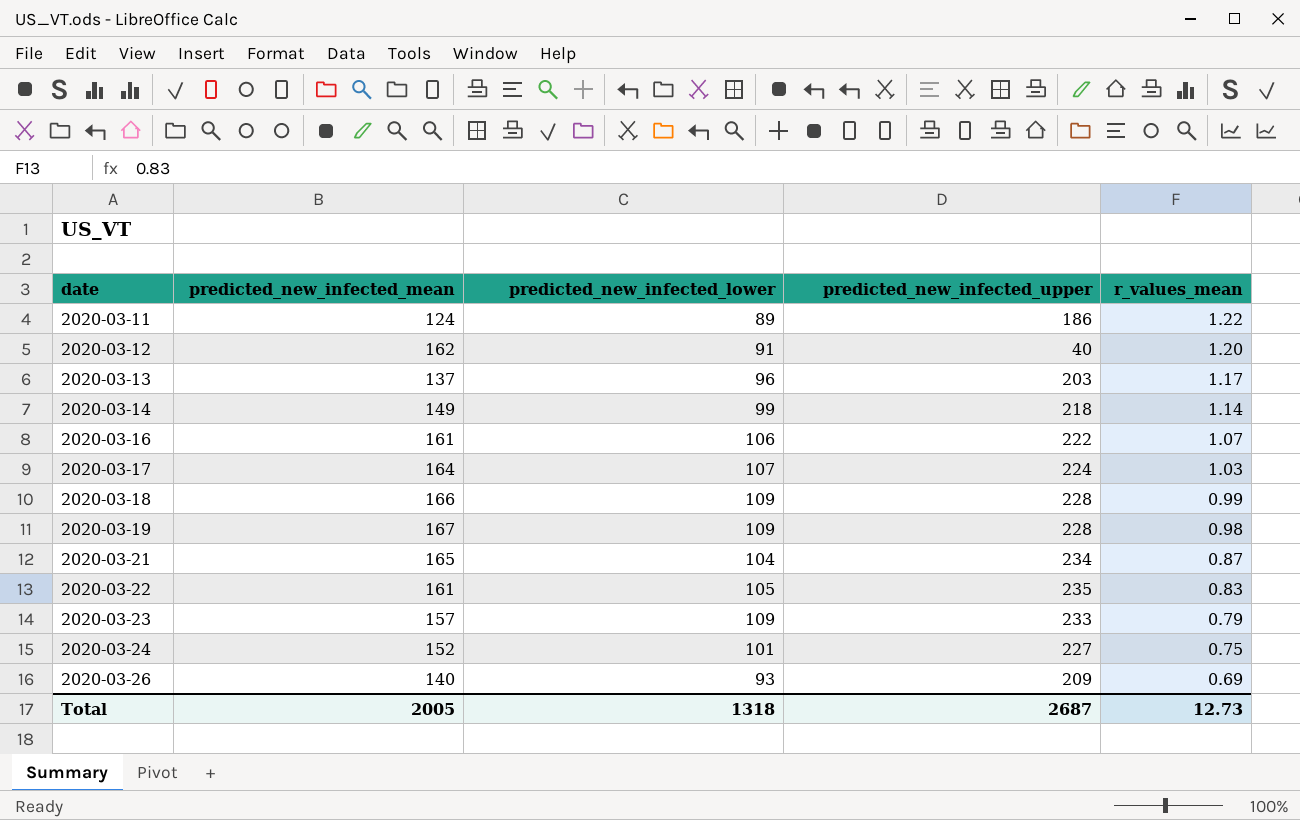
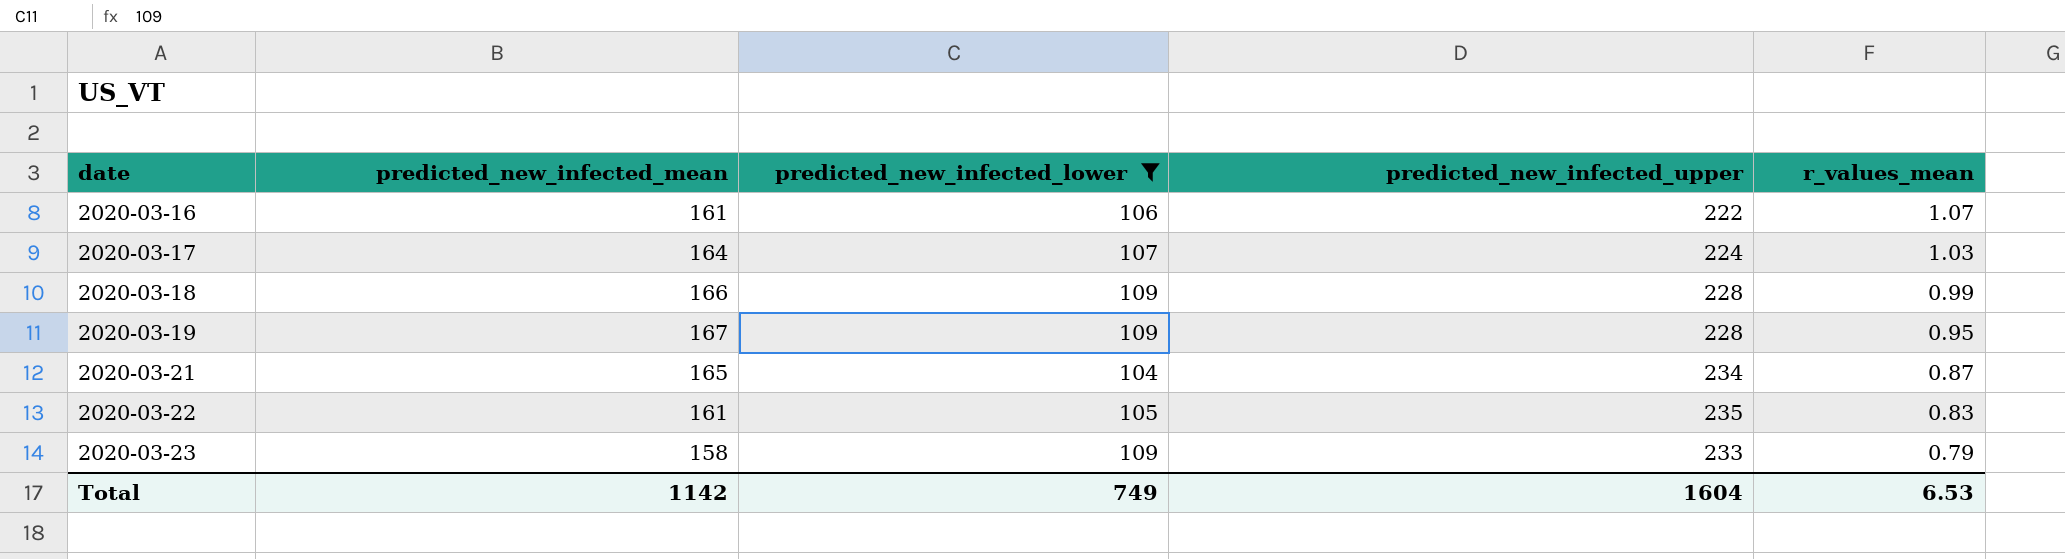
filter: none -> predicted_new_infected_lower >= 104
2020-03-19 | r_values_mean: 0.98 -> 0.95
2020-03-23 | predicted_new_infected_mean: 157 -> 158
Total | predicted_new_infected_mean: 2005 -> 1142
Total | predicted_new_infected_lower: 1318 -> 749
Total | predicted_new_infected_upper: 2687 -> 1604
Total | r_values_mean: 12.73 -> 6.53

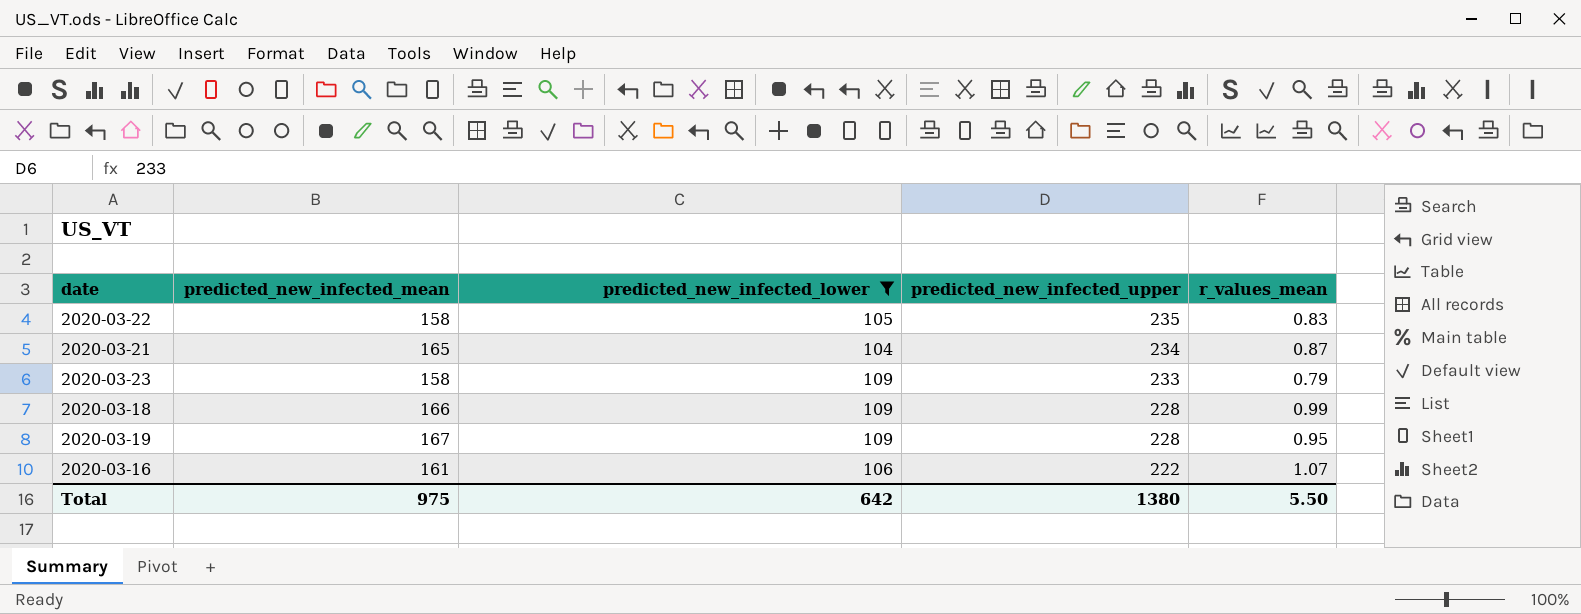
row order: date ascending -> predicted_new_infected_upper descending
row 2020-03-17: 164 | 107 | 224 | 1.03 -> none
2020-03-22 | predicted_new_infected_mean: 161 -> 158
Total | predicted_new_infected_mean: 1142 -> 975
Total | predicted_new_infected_lower: 749 -> 642
Total | predicted_new_infected_upper: 1604 -> 1380
Total | r_values_mean: 6.53 -> 5.50

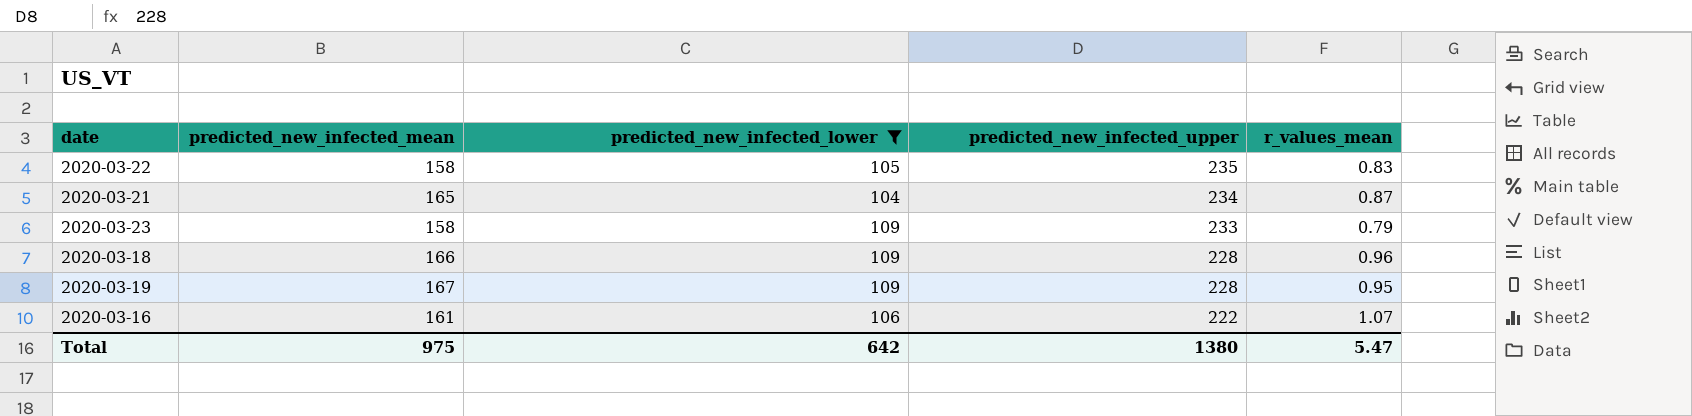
2020-03-18 | r_values_mean: 0.99 -> 0.96
Total | r_values_mean: 5.50 -> 5.47

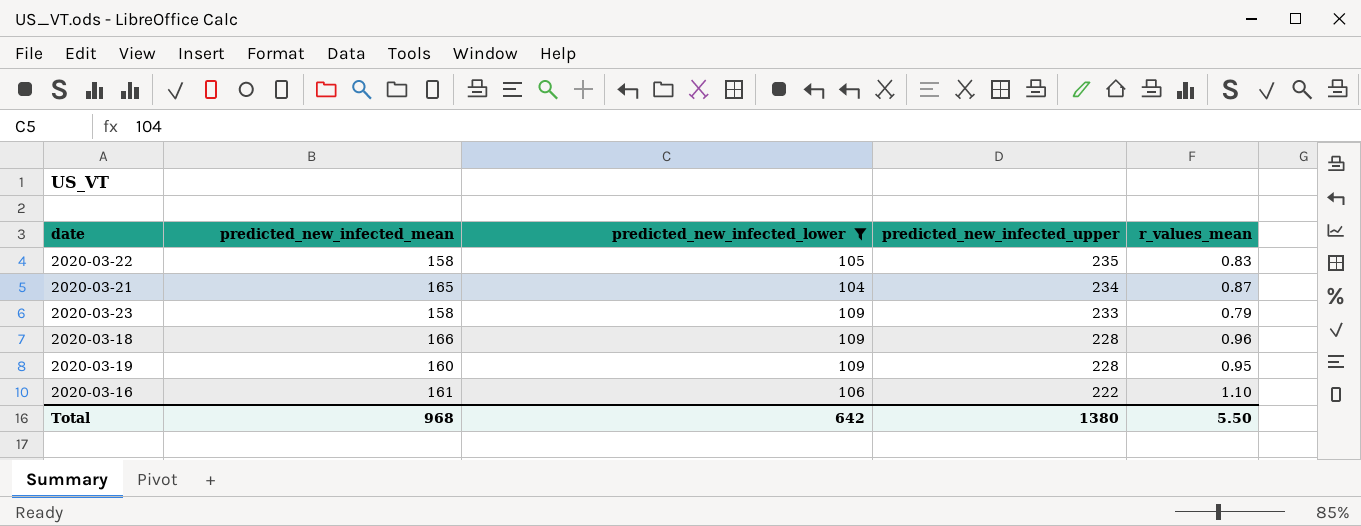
2020-03-19 | predicted_new_infected_mean: 167 -> 160
2020-03-16 | r_values_mean: 1.07 -> 1.10
Total | predicted_new_infected_mean: 975 -> 968
Total | r_values_mean: 5.47 -> 5.50

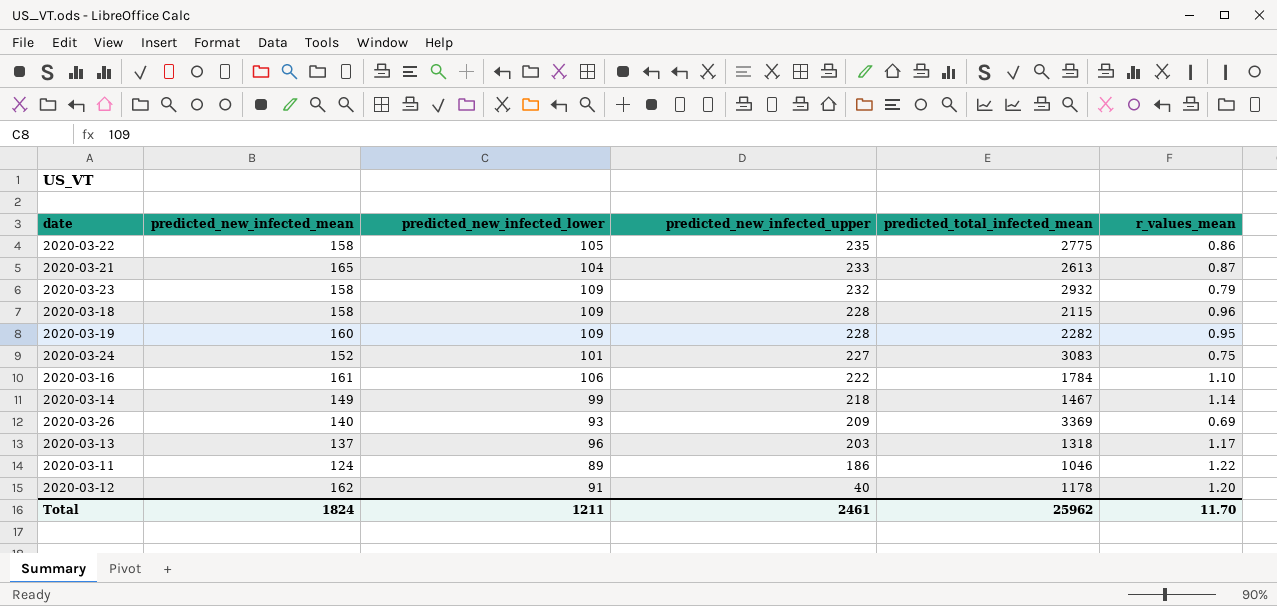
filter: predicted_new_infected_lower >= 104 -> none
column predicted_total_infected_mean | position: none -> 5
2020-03-22 | r_values_mean: 0.83 -> 0.86
2020-03-21 | predicted_new_infected_upper: 234 -> 233
2020-03-23 | predicted_new_infected_upper: 233 -> 232
2020-03-18 | predicted_new_infected_mean: 166 -> 158
Total | predicted_new_infected_mean: 968 -> 1824
Total | predicted_new_infected_lower: 642 -> 1211
Total | predicted_new_infected_upper: 1380 -> 2461
Total | r_values_mean: 5.50 -> 11.70

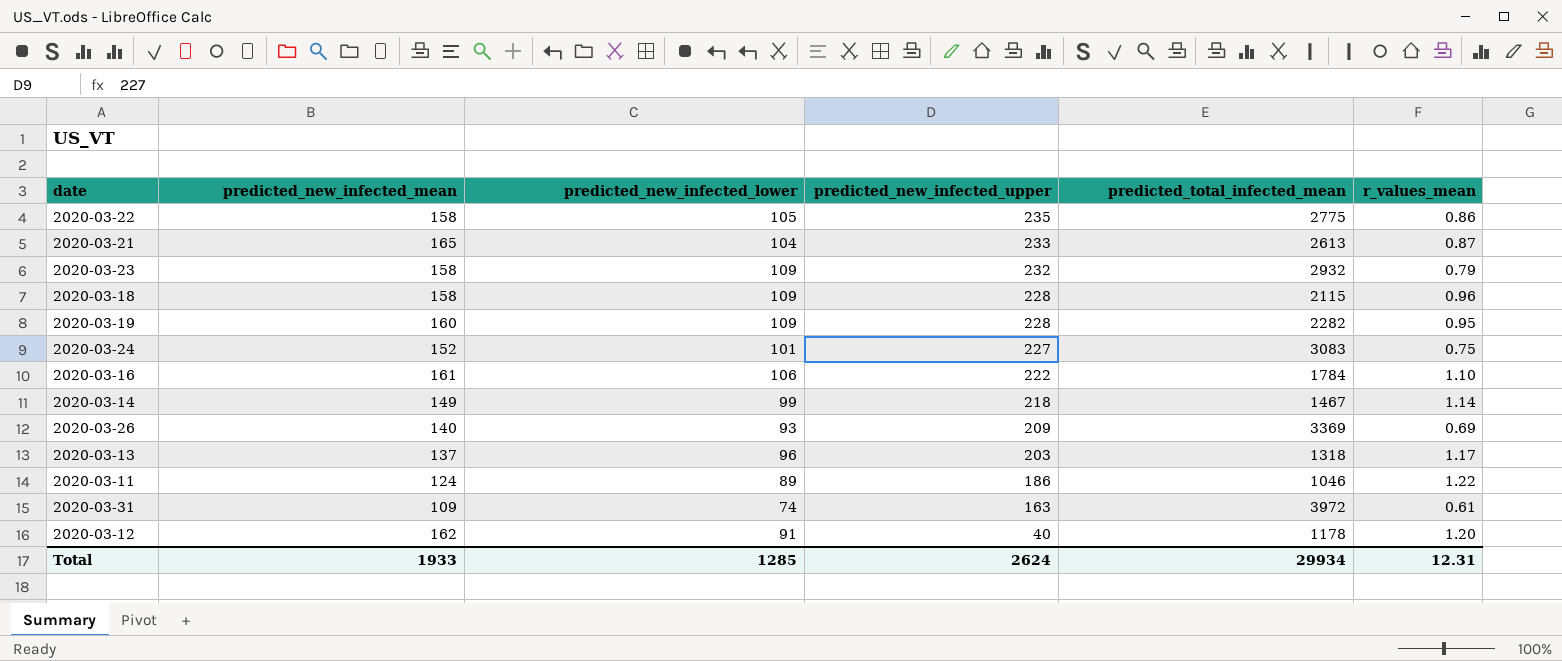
row 2020-03-31: none -> 109 | 74 | 163 | 3972 | 0.61
Total | predicted_new_infected_mean: 1824 -> 1933
Total | predicted_new_infected_lower: 1211 -> 1285
Total | predicted_new_infected_upper: 2461 -> 2624
Total | predicted_total_infected_mean: 25962 -> 29934
Total | r_values_mean: 11.70 -> 12.31

